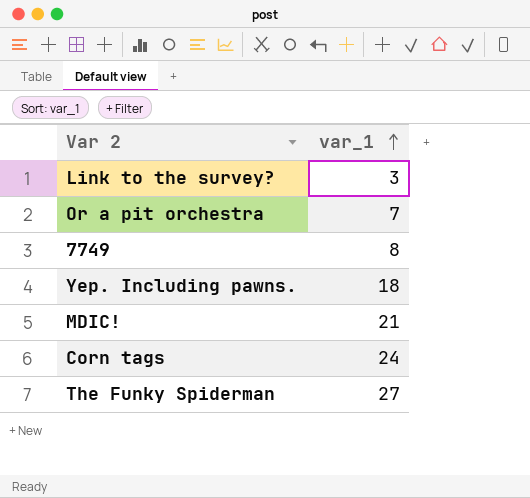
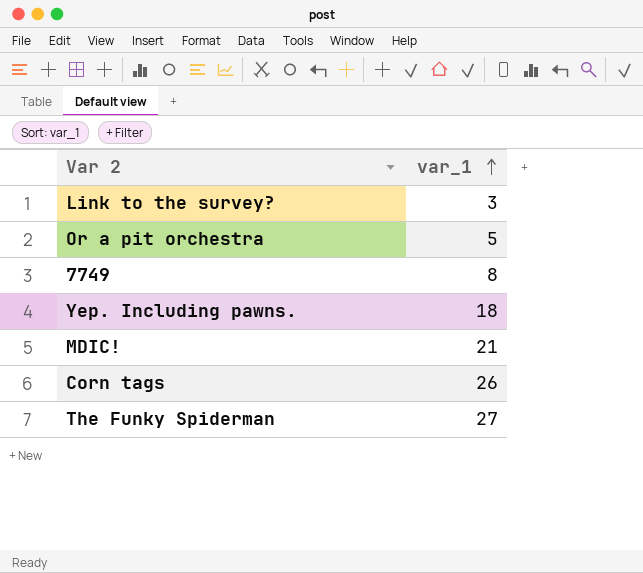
Or a pit orchestra | var_1: 7 -> 5
Corn tags | var_1: 24 -> 26

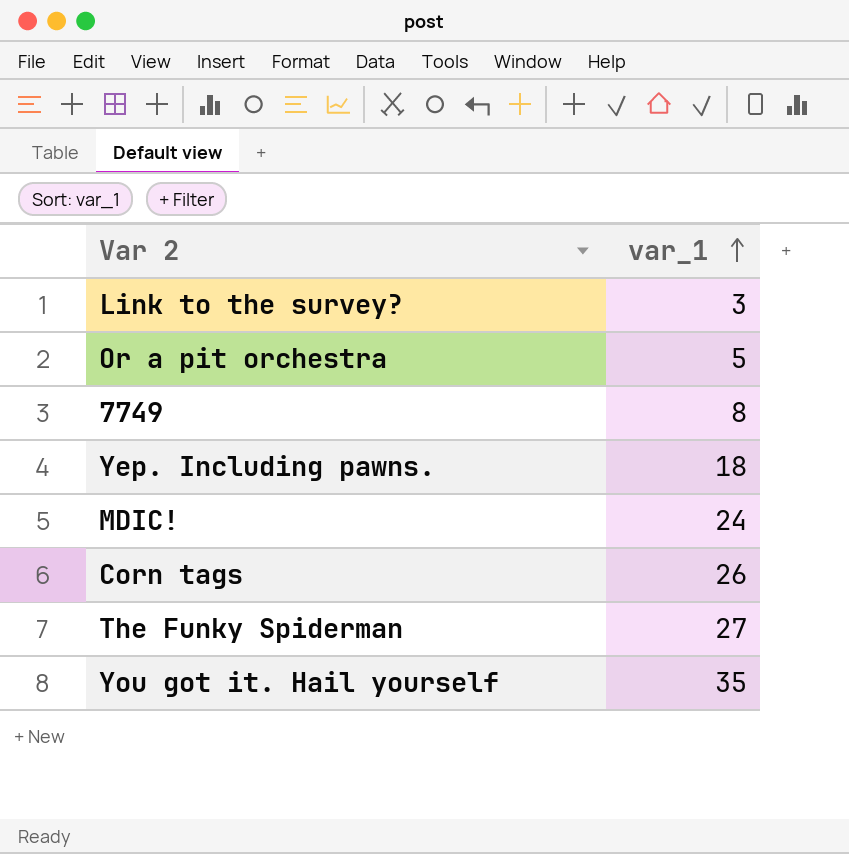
MDIC! | var_1: 21 -> 24
row You got it. Hail yourself: none -> 35

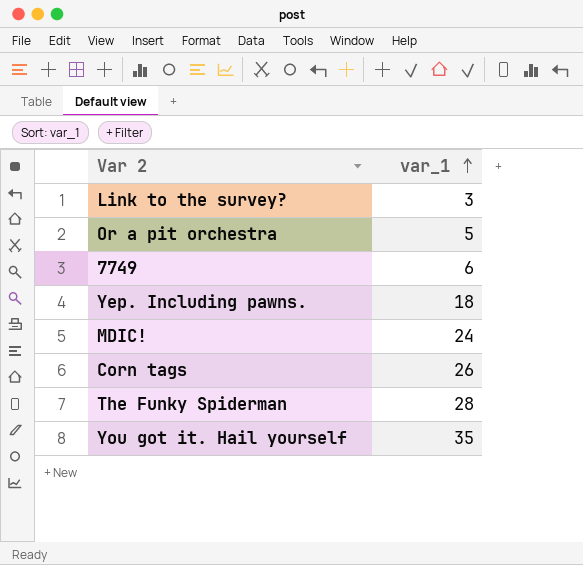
7749 | var_1: 8 -> 6
The Funky Spiderman | var_1: 27 -> 28

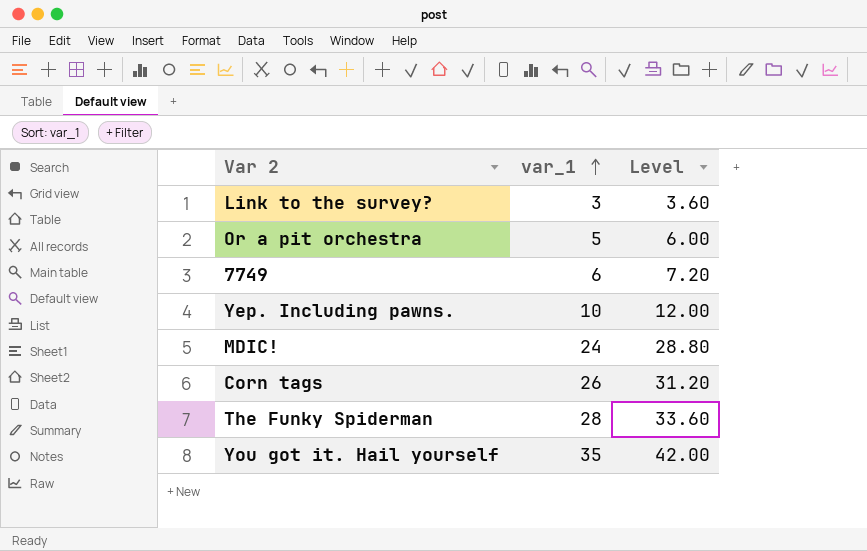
column Level | formula: none -> [var_1] * 1.2
Yep. Including pawns. | var_1: 18 -> 10

